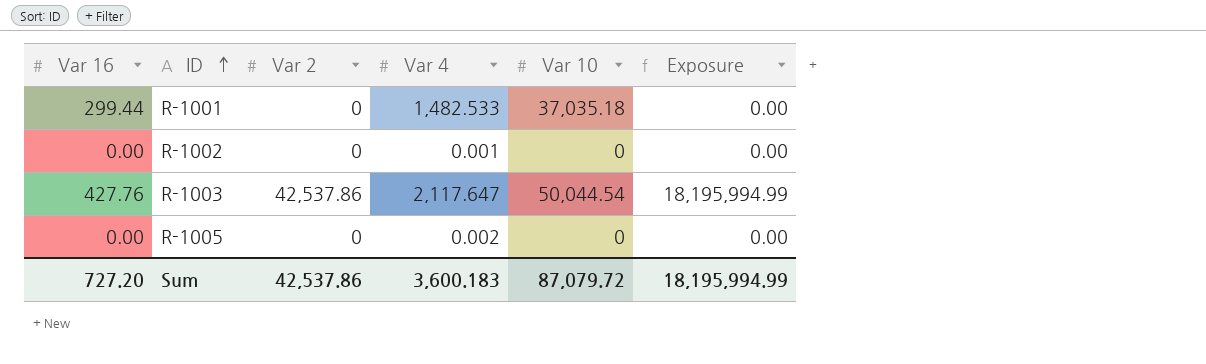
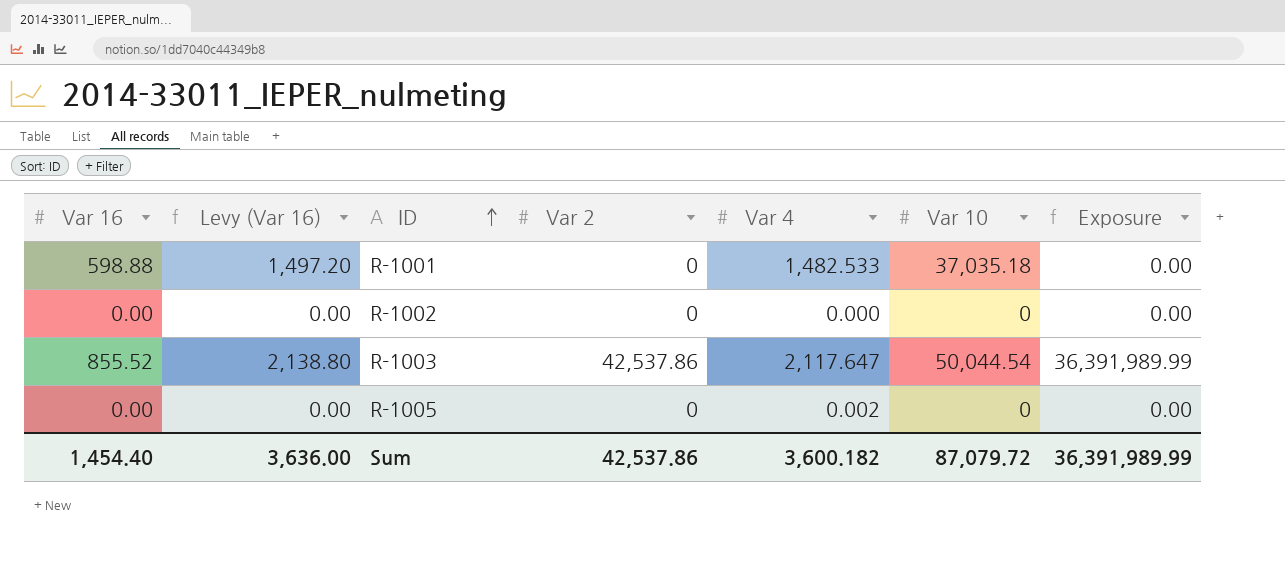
column Levy (Var 16) | formula: none -> [Var 16] * 2.5
R-1001 | Var 16: 299.44 -> 598.88
R-1002 | Var 4: 0.001 -> 0.000
R-1003 | Var 16: 427.76 -> 855.52
R-1003 | Exposure: 18,195,994.99 -> 36,391,989.99
Sum | Var 16: 727.20 -> 1,454.40
Sum | Var 4: 3,600.183 -> 3,600.182
Sum | Exposure: 18,195,994.99 -> 36,391,989.99

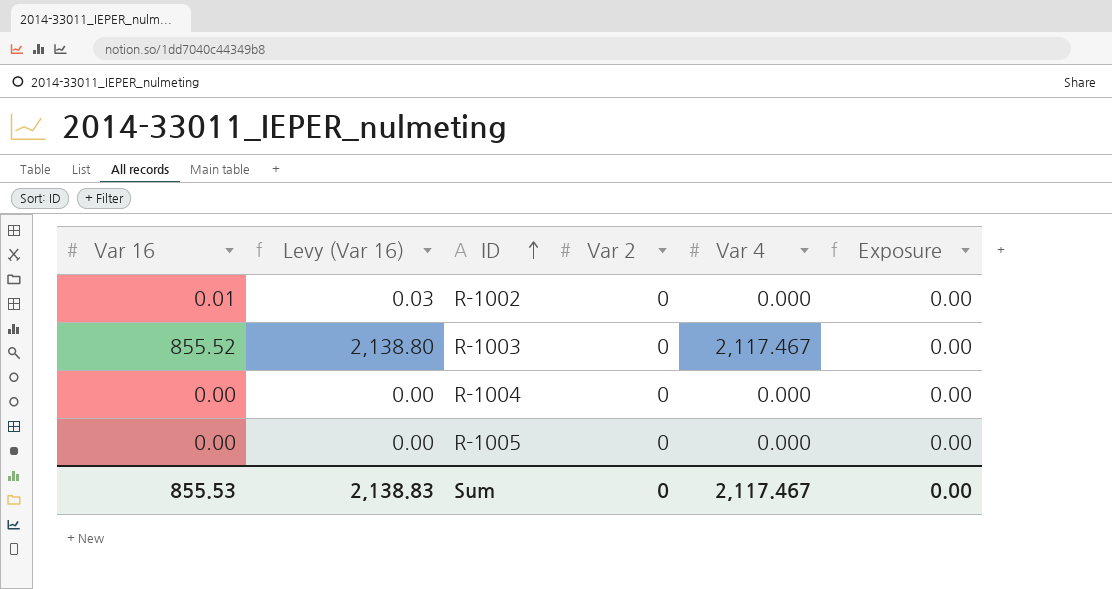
column Var 10 | position: 6 -> none
row R-1001: 598.88 | 1,497.20 | 0 | 1,482.533 | 37,035.18 | 0.00 -> none
R-1002 | Var 16: 0.00 -> 0.01
R-1002 | Levy (Var 16): 0.00 -> 0.03
R-1003 | Var 2: 42,537.86 -> 0
R-1003 | Var 4: 2,117.647 -> 2,117.467
R-1003 | Exposure: 36,391,989.99 -> 0.00
row R-1004: none -> 0.00 | 0.00 | 0 | 0.000 | 0.00
R-1005 | Var 4: 0.002 -> 0.000
Sum | Var 16: 1,454.40 -> 855.53
Sum | Levy (Var 16): 3,636.00 -> 2,138.83
Sum | Var 2: 42,537.86 -> 0
Sum | Var 4: 3,600.182 -> 2,117.467
Sum | Exposure: 36,391,989.99 -> 0.00

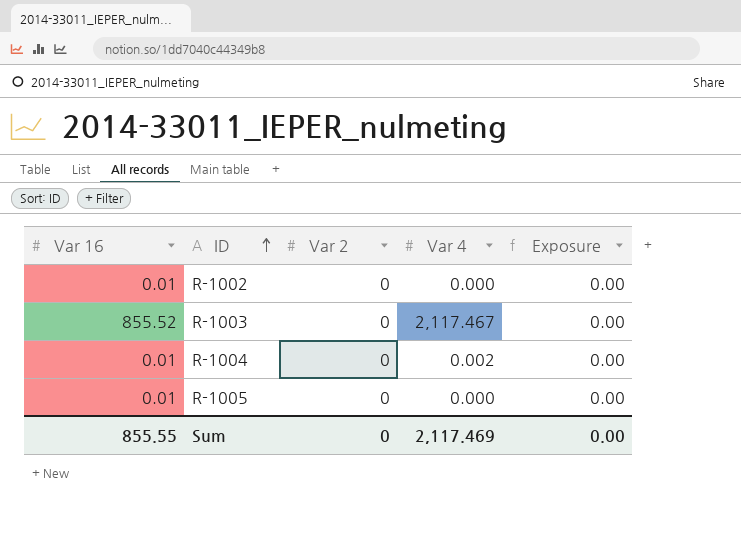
column Levy (Var 16) | formula: [Var 16] * 2.5 -> none
R-1004 | Var 16: 0.00 -> 0.01
R-1004 | Var 4: 0.000 -> 0.002
R-1005 | Var 16: 0.00 -> 0.01
Sum | Var 16: 855.53 -> 855.55
Sum | Var 4: 2,117.467 -> 2,117.469

